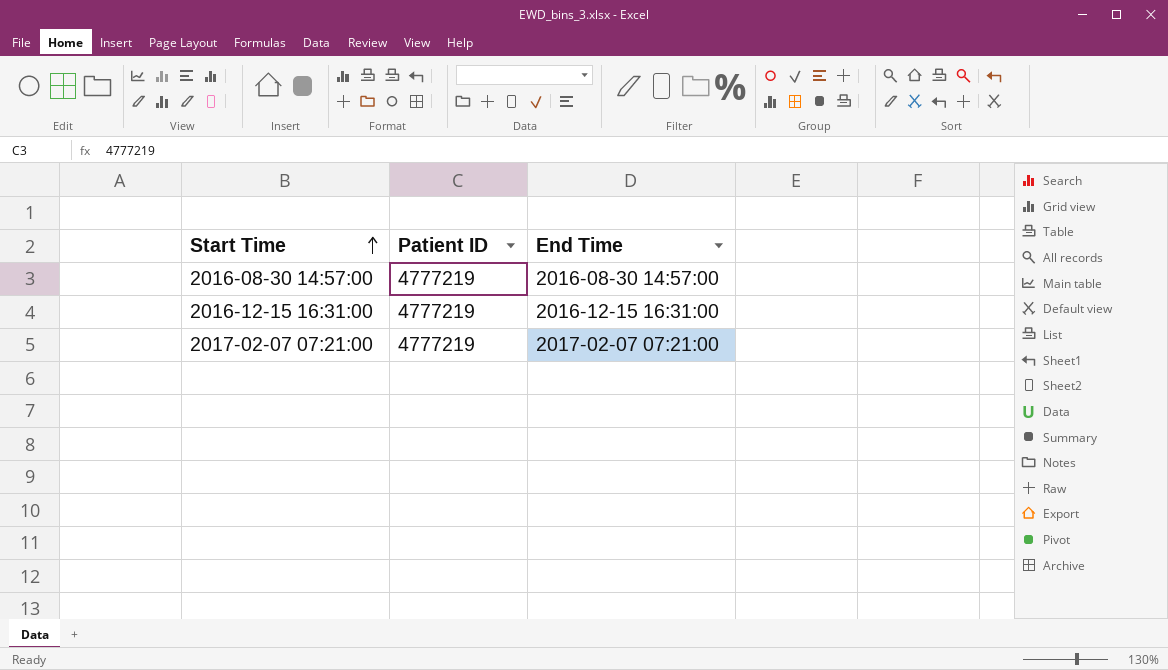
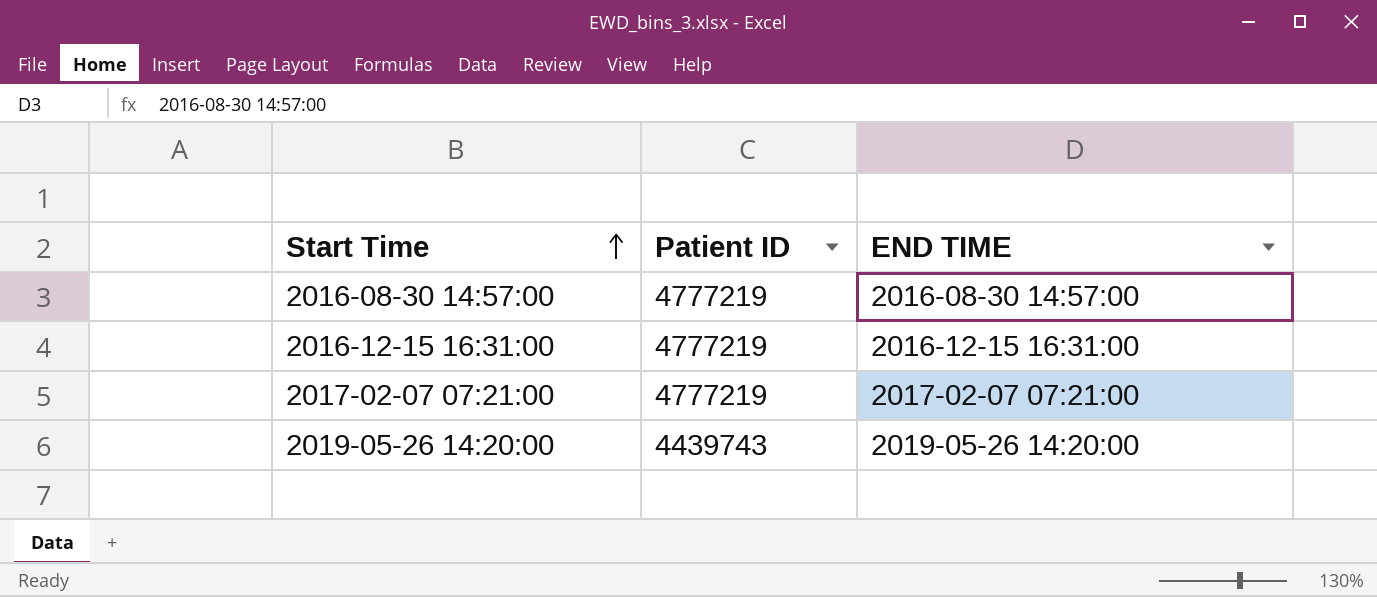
column name: End Time -> END TIME
row 2019-05-26 14:20:00: none -> 4439743 | 2019-05-26 14:20:00

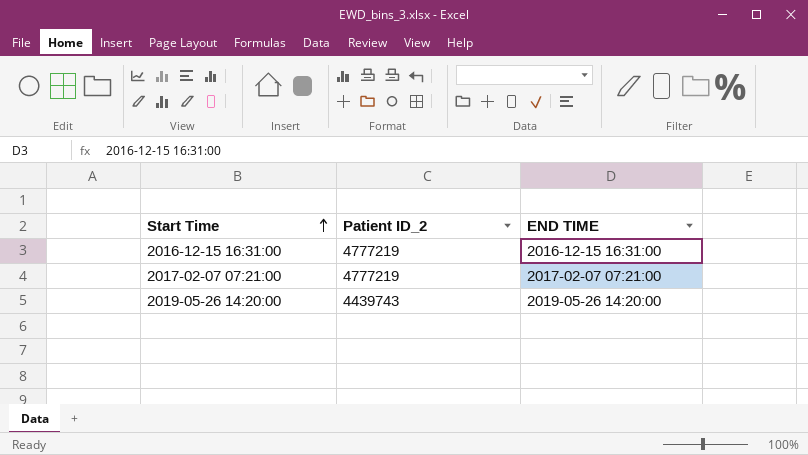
column name: Patient ID -> Patient ID_2
row 2016-08-30 14:57:00: 4777219 | 2016-08-30 14:57:00 -> none

